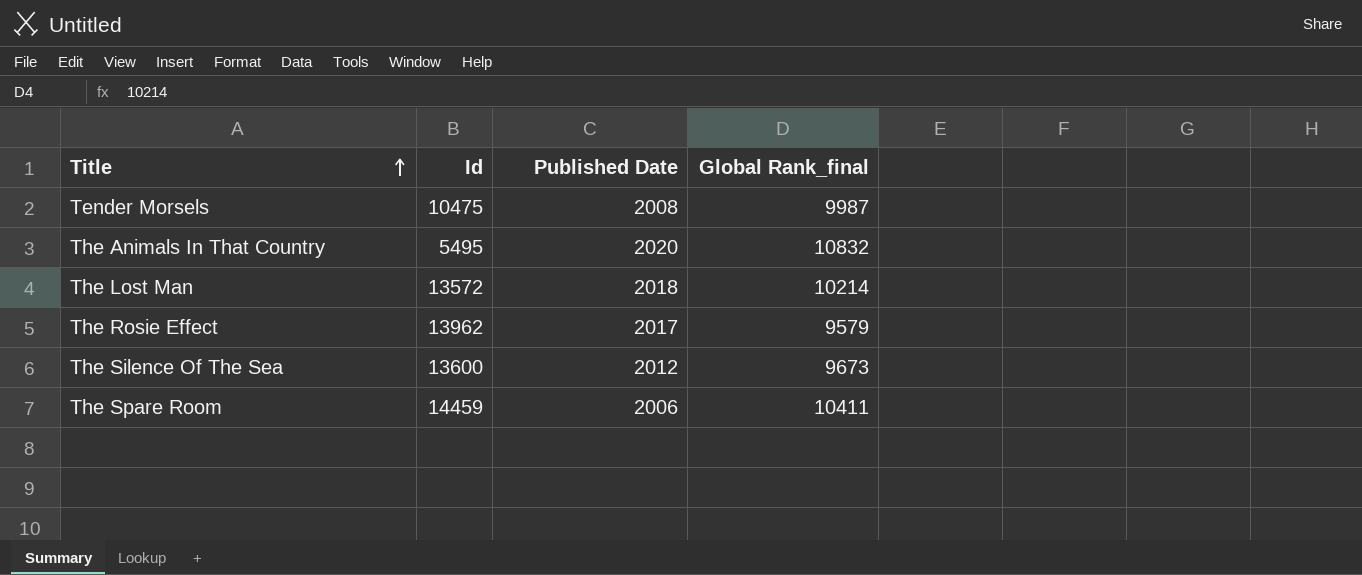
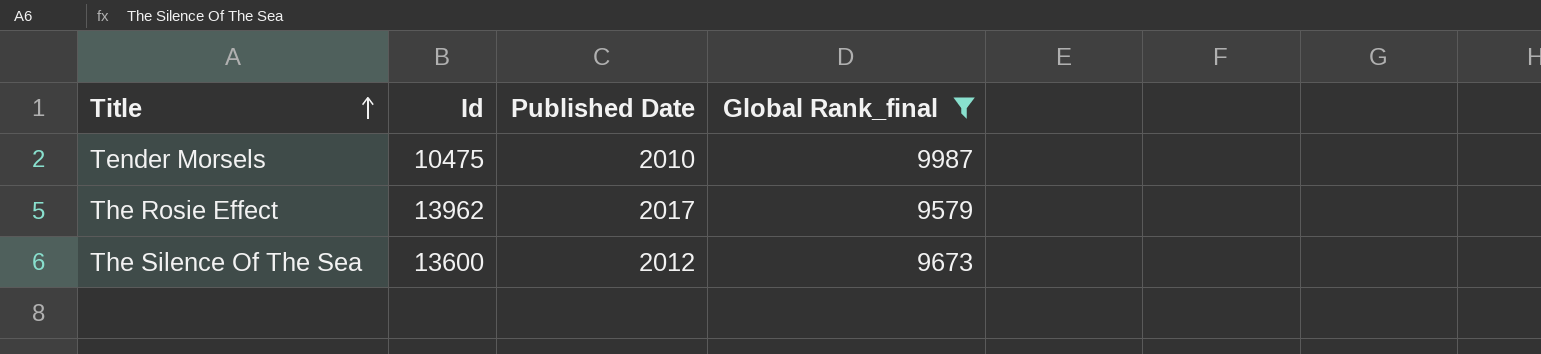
filter: none -> Global Rank_final <= 9987
Tender Morsels | Published Date: 2008 -> 2010

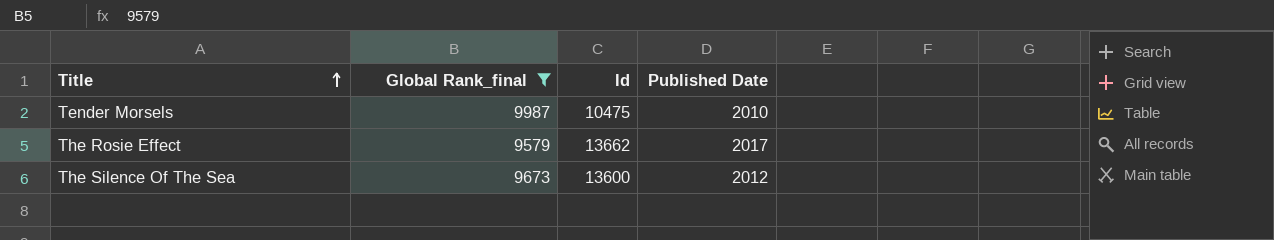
column Global Rank_final | position: 4 -> 2
The Rosie Effect | Id: 13962 -> 13662

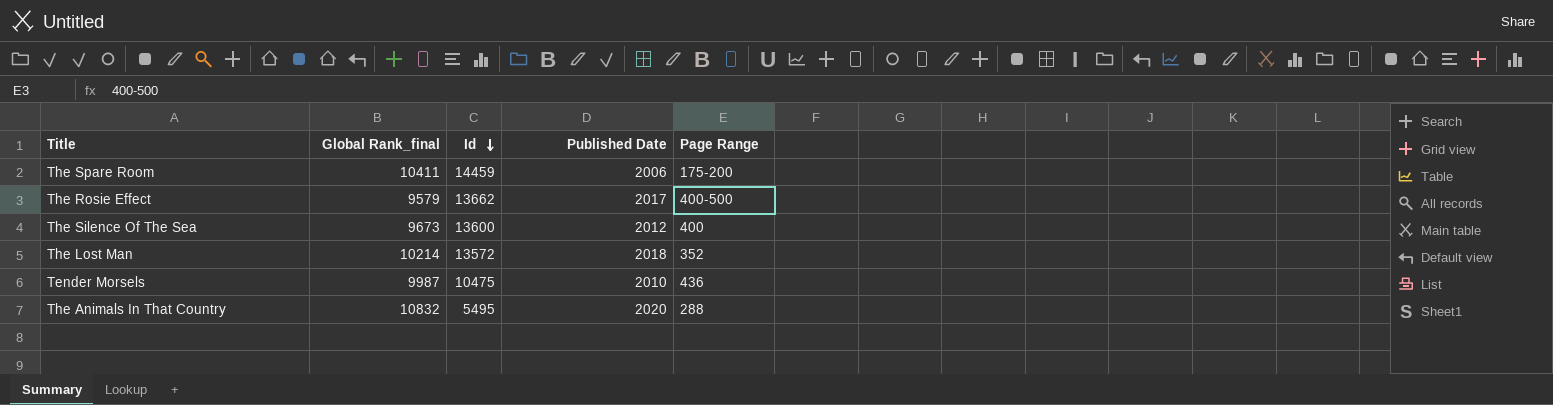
filter: Global Rank_final <= 9987 -> none
row order: Title ascending -> Id descending
column Page Range | position: none -> 5

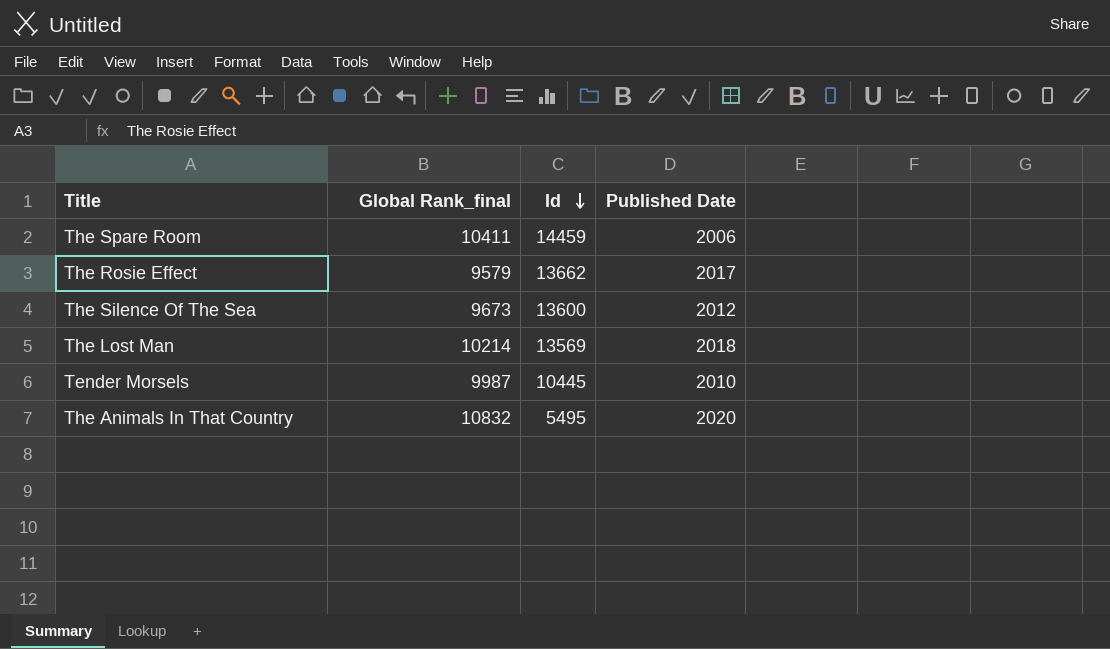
column Page Range | position: 5 -> none
The Lost Man | Id: 13572 -> 13569
Tender Morsels | Id: 10475 -> 10445

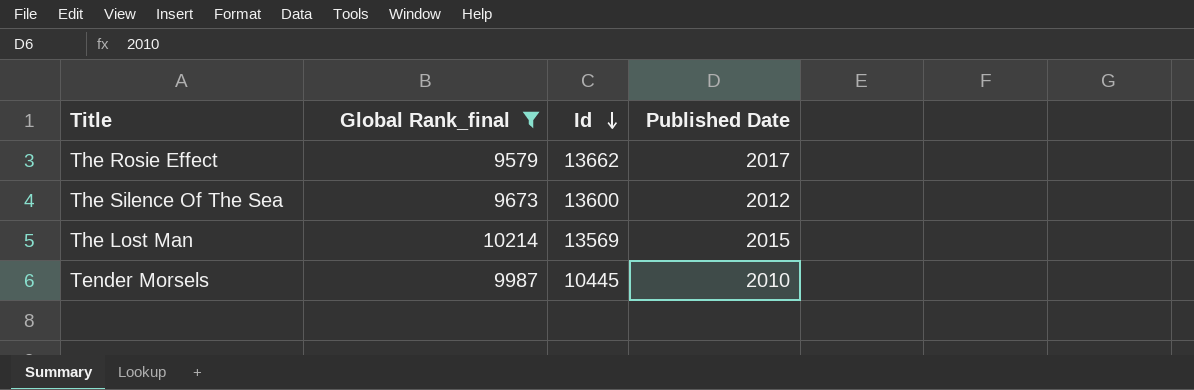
filter: none -> Global Rank_final <= 10214
The Lost Man | Published Date: 2018 -> 2015

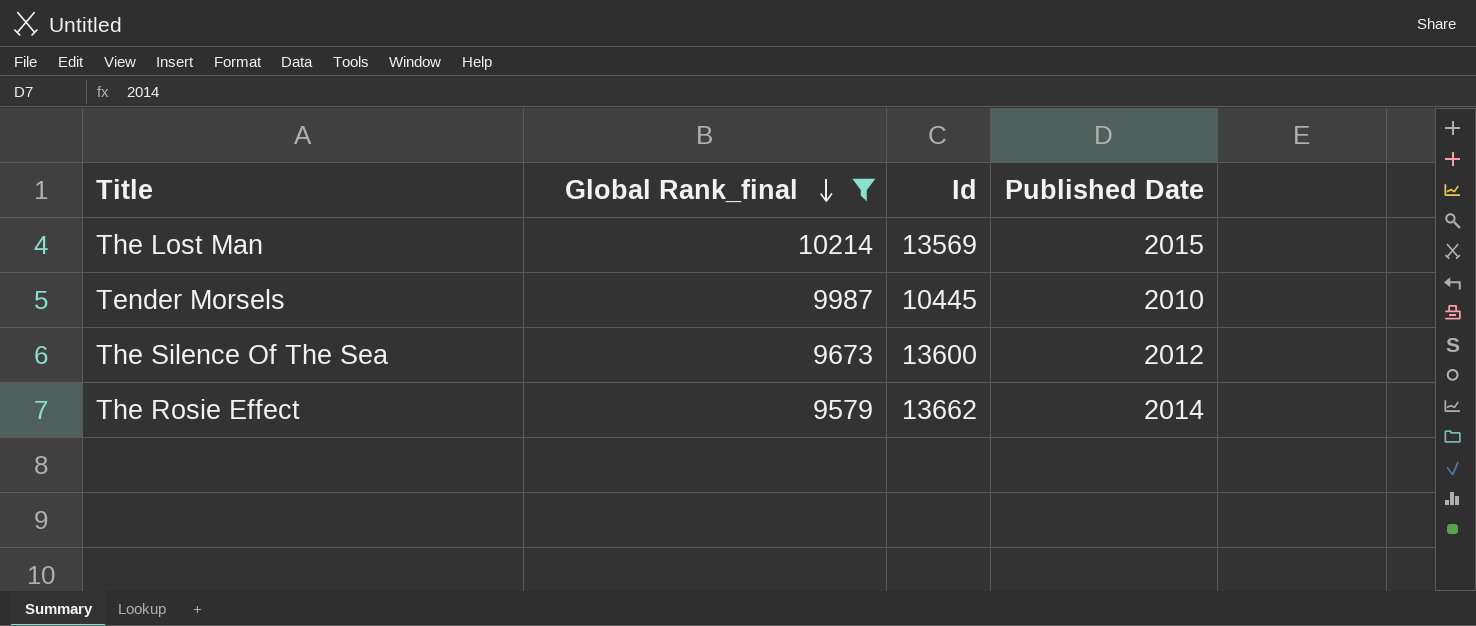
row order: Id descending -> Global Rank_final descending
The Rosie Effect | Published Date: 2017 -> 2014

